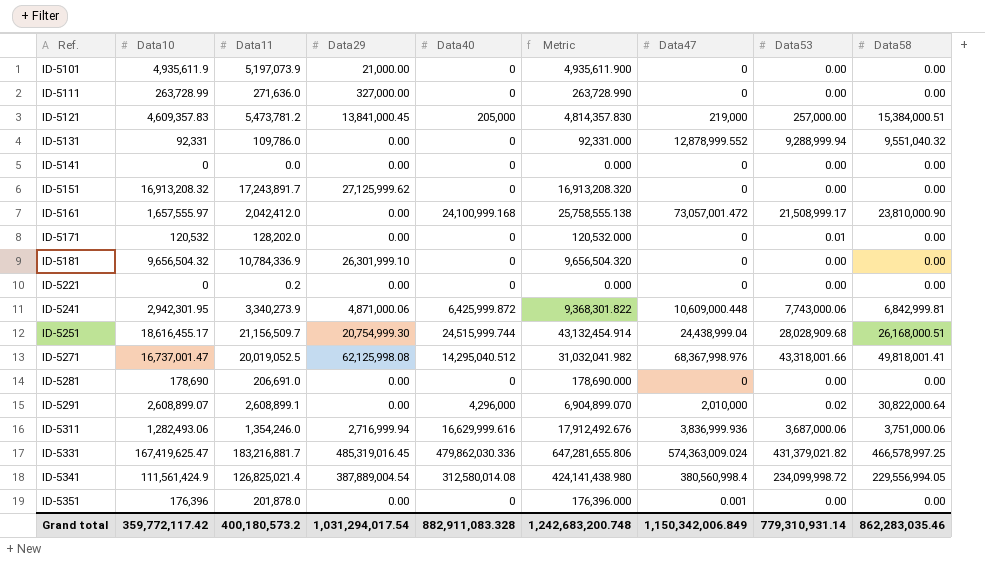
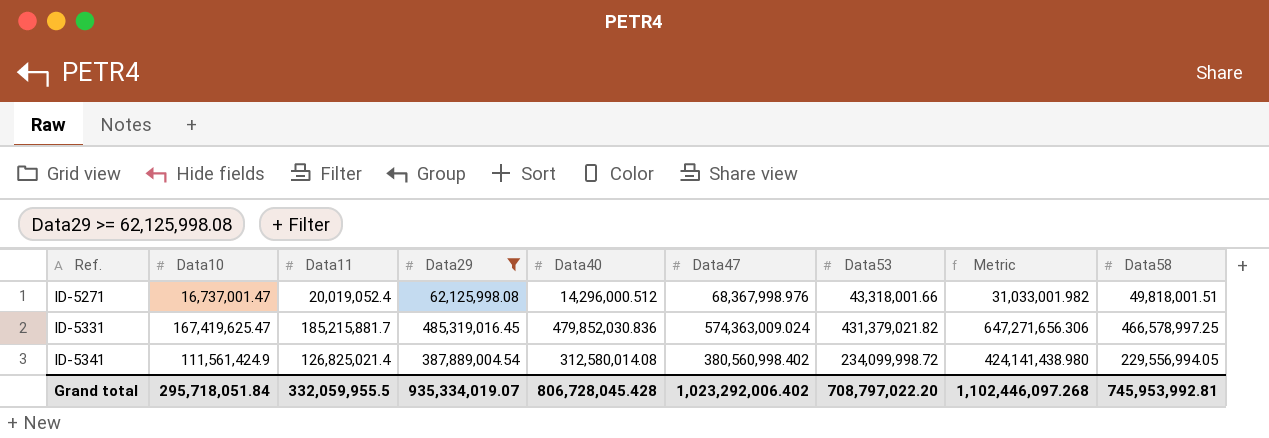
filter: none -> Data29 >= 62,125,998.08
column Metric | position: 6 -> 8
ID-5271 | Data11: 20,019,052.5 -> 20,019,052.4
ID-5271 | Data40: 14,295,040.512 -> 14,296,000.512
ID-5271 | Metric: 31,032,041.982 -> 31,033,001.982
ID-5271 | Data58: 49,818,001.41 -> 49,818,001.51
ID-5331 | Data11: 183,216,881.7 -> 185,215,881.7
ID-5331 | Data40: 479,862,030.336 -> 479,852,030.836
ID-5331 | Metric: 647,281,655.806 -> 647,271,656.306
ID-5341 | Data47: 380,560,998.4 -> 380,560,998.402
Grand total | Data10: 359,772,117.42 -> 295,718,051.84
Grand total | Data11: 400,180,573.2 -> 332,059,955.5
Grand total | Data29: 1,031,294,017.54 -> 935,334,019.07
Grand total | Data40: 882,911,083.328 -> 806,728,045.428
Grand total | Data47: 1,150,342,006.849 -> 1,023,292,006.402
Grand total | Data53: 779,310,931.14 -> 708,797,022.20
Grand total | Metric: 1,242,683,200.748 -> 1,102,446,097.268
Grand total | Data58: 862,283,035.46 -> 745,953,992.81

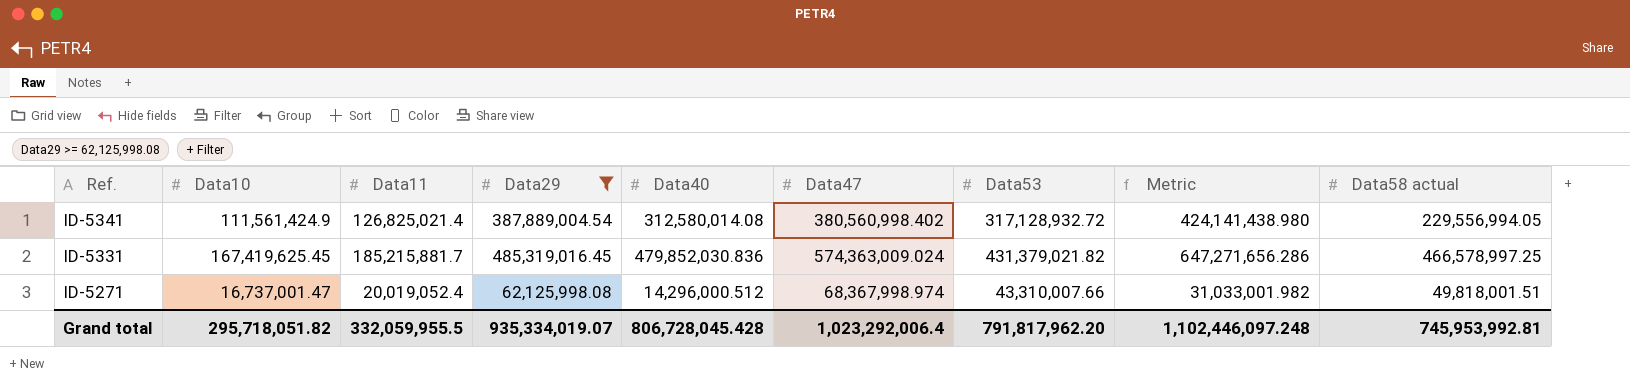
row order: Ref. ascending -> Ref. descending
column name: Data58 -> Data58 actual
ID-5341 | Data53: 234,099,998.72 -> 317,128,932.72
ID-5331 | Data10: 167,419,625.47 -> 167,419,625.45
ID-5331 | Metric: 647,271,656.306 -> 647,271,656.286
ID-5271 | Data47: 68,367,998.976 -> 68,367,998.974
ID-5271 | Data53: 43,318,001.66 -> 43,310,007.66
Grand total | Data10: 295,718,051.84 -> 295,718,051.82
Grand total | Data47: 1,023,292,006.402 -> 1,023,292,006.4
Grand total | Data53: 708,797,022.20 -> 791,817,962.20
Grand total | Metric: 1,102,446,097.268 -> 1,102,446,097.248

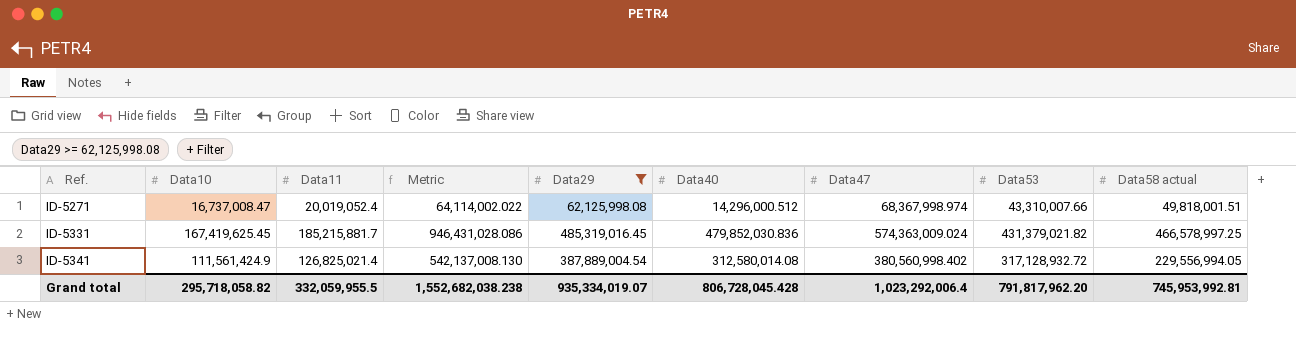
row order: Ref. descending -> Ref. ascending
column Metric | formula: [Data10] + [Data40] -> [Data40] + [Data58 actual]
column Metric | position: 8 -> 4
ID-5271 | Data10: 16,737,001.47 -> 16,737,008.47
Grand total | Data10: 295,718,051.82 -> 295,718,058.82
Grand total | Metric: 1,102,446,097.248 -> 1,552,682,038.238

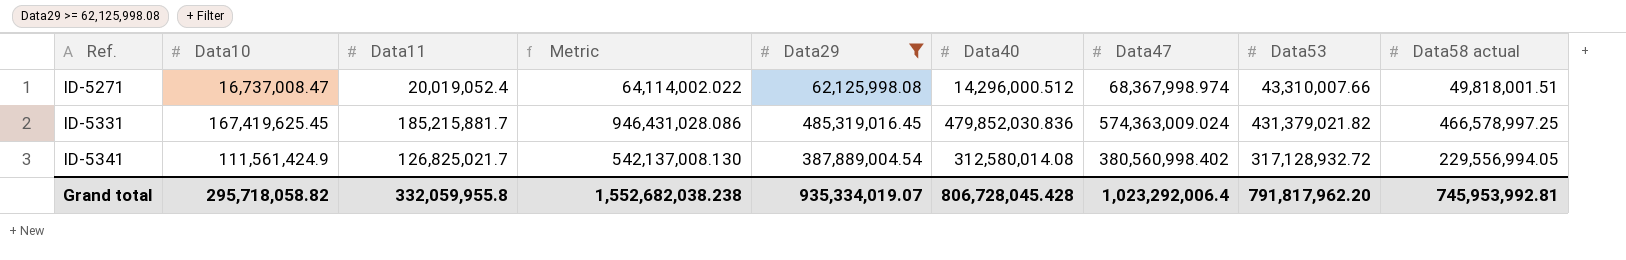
ID-5341 | Data11: 126,825,021.4 -> 126,825,021.7
Grand total | Data11: 332,059,955.5 -> 332,059,955.8

